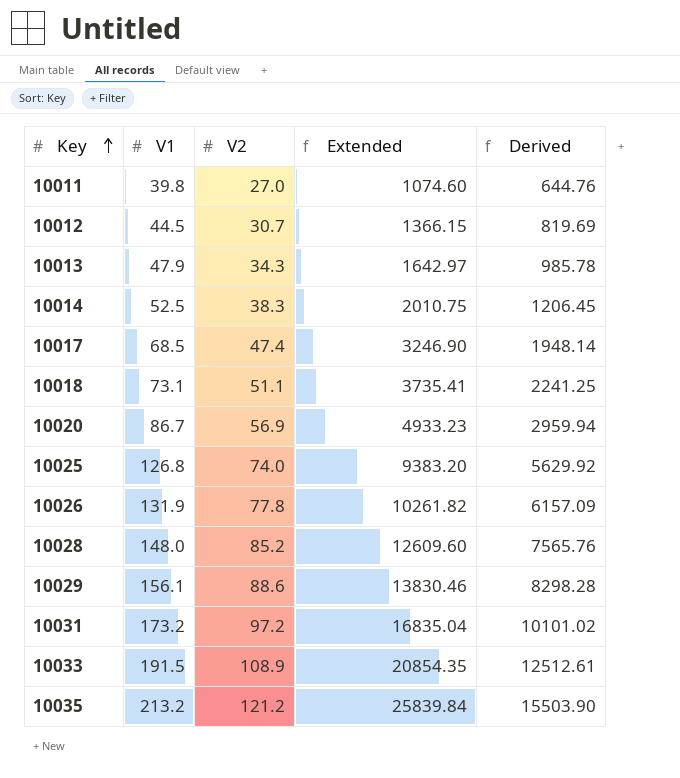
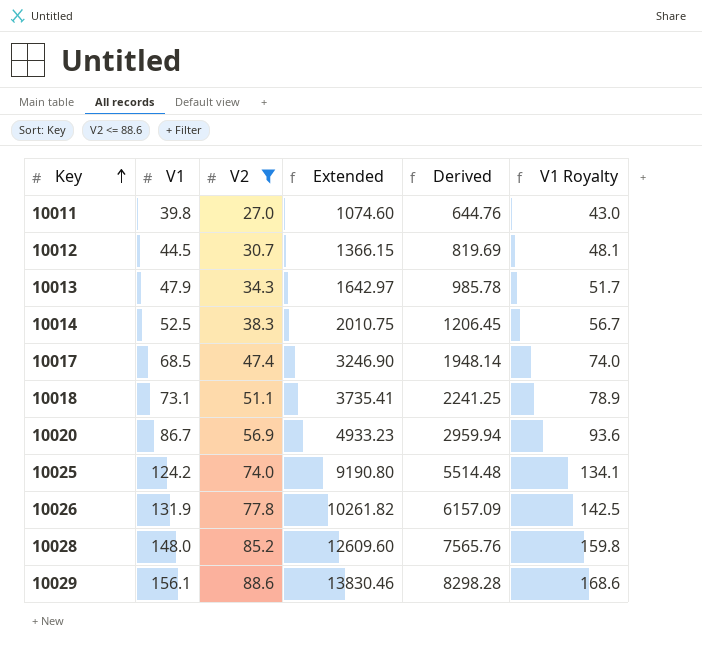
filter: none -> V2 <= 88.6
column V1 Royalty | formula: none -> [V1] * 1.08
10025 | V1: 126.8 -> 124.2
10025 | Extended: 9383.20 -> 9190.80
10025 | Derived: 5629.92 -> 5514.48

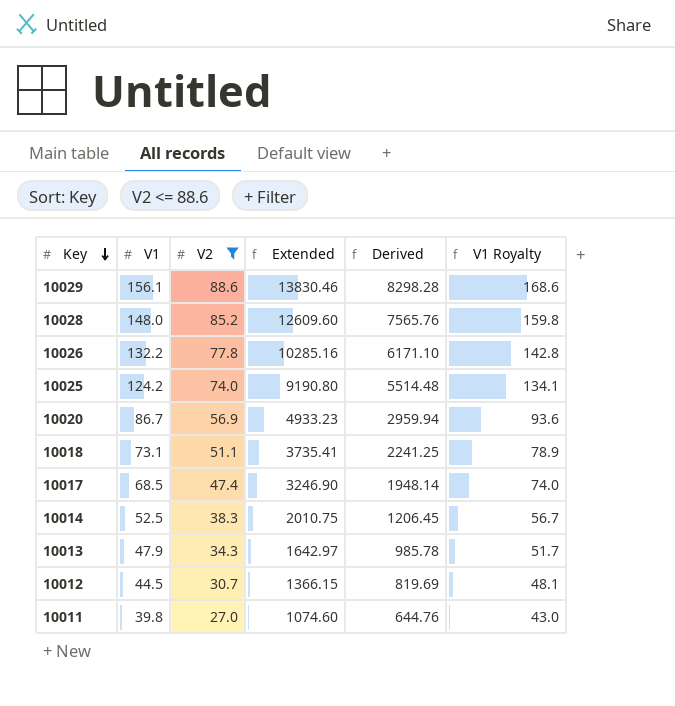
row order: Key ascending -> Key descending
10026 | V1: 131.9 -> 132.2
10026 | Extended: 10261.82 -> 10285.16
10026 | Derived: 6157.09 -> 6171.10
10026 | V1 Royalty: 142.5 -> 142.8

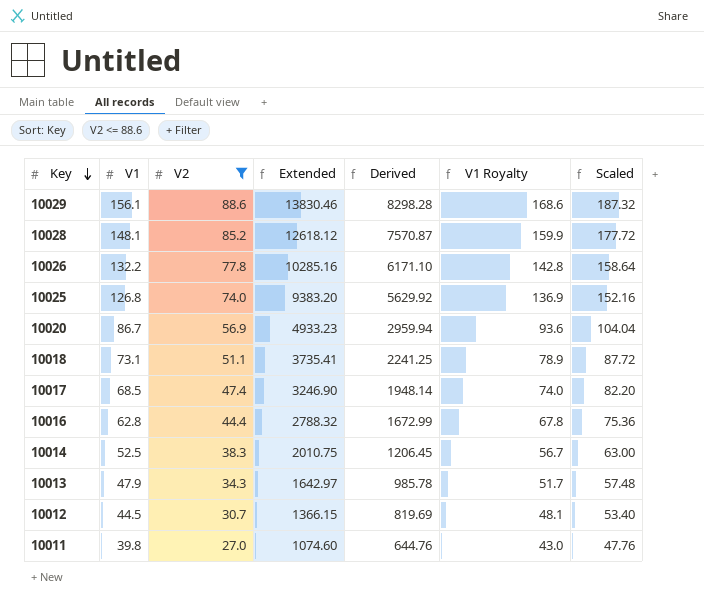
column Scaled | formula: none -> [V1] * 1.2
10028 | V1: 148.0 -> 148.1
10028 | Extended: 12609.60 -> 12618.12
10028 | Derived: 7565.76 -> 7570.87
10028 | V1 Royalty: 159.8 -> 159.9
10025 | V1: 124.2 -> 126.8
10025 | Extended: 9190.80 -> 9383.20
10025 | Derived: 5514.48 -> 5629.92
10025 | V1 Royalty: 134.1 -> 136.9
row 10016: none -> 62.8 | 44.4 | 2788.32 | 1672.99 | 67.8 | 75.36

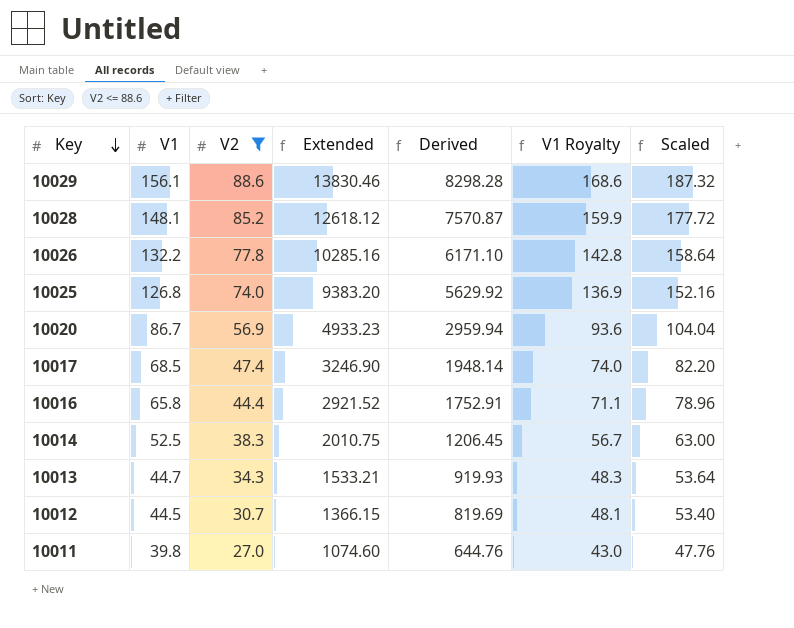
row 10018: 73.1 | 51.1 | 3735.41 | 2241.25 | 78.9 | 87.72 -> none
10016 | V1: 62.8 -> 65.8
10016 | Extended: 2788.32 -> 2921.52
10016 | Derived: 1672.99 -> 1752.91
10016 | V1 Royalty: 67.8 -> 71.1
10016 | Scaled: 75.36 -> 78.96
10013 | V1: 47.9 -> 44.7
10013 | Extended: 1642.97 -> 1533.21
10013 | Derived: 985.78 -> 919.93
10013 | V1 Royalty: 51.7 -> 48.3
10013 | Scaled: 57.48 -> 53.64

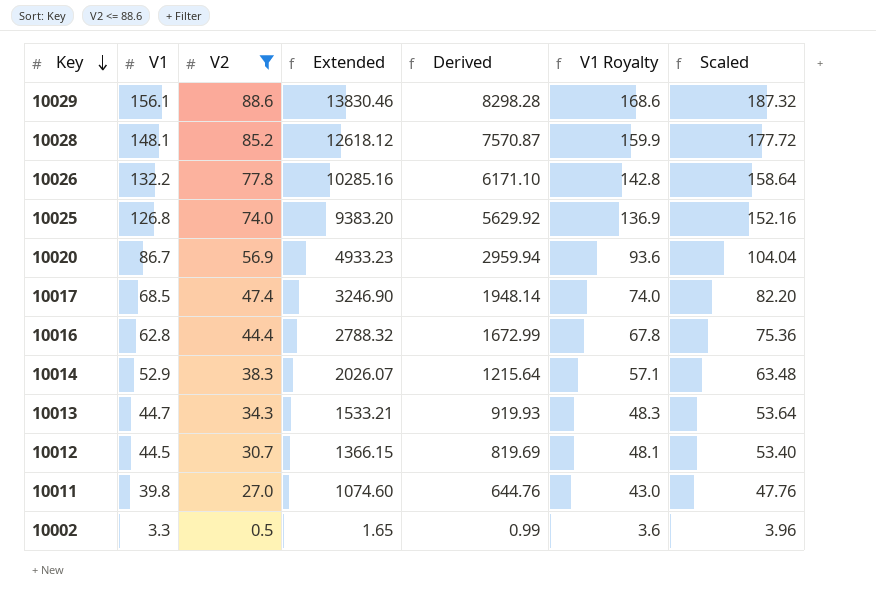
10016 | V1: 65.8 -> 62.8
10016 | Extended: 2921.52 -> 2788.32
10016 | Derived: 1752.91 -> 1672.99
10016 | V1 Royalty: 71.1 -> 67.8
10016 | Scaled: 78.96 -> 75.36
10014 | V1: 52.5 -> 52.9
10014 | Extended: 2010.75 -> 2026.07
10014 | Derived: 1206.45 -> 1215.64
10014 | V1 Royalty: 56.7 -> 57.1
10014 | Scaled: 63.00 -> 63.48
row 10002: none -> 3.3 | 0.5 | 1.65 | 0.99 | 3.6 | 3.96

